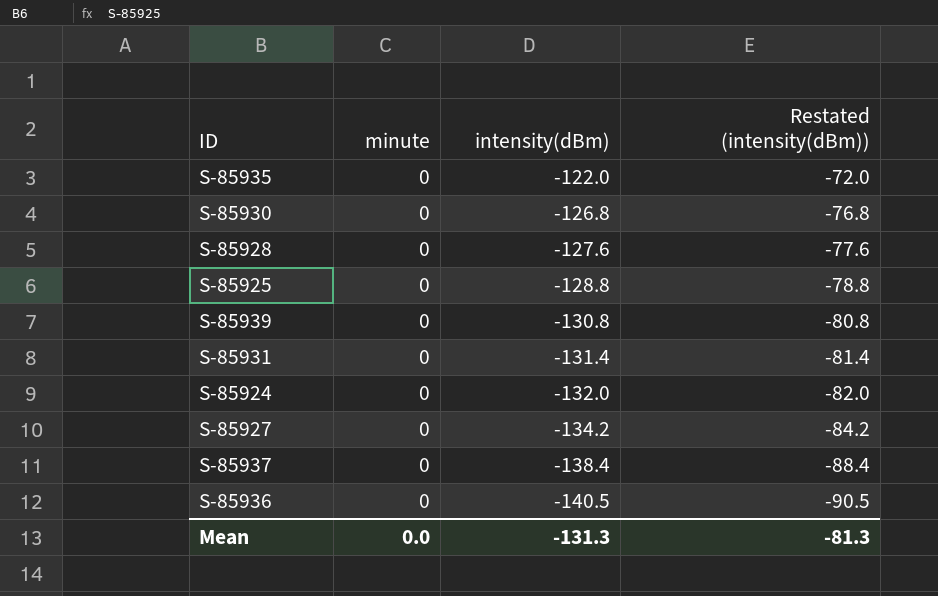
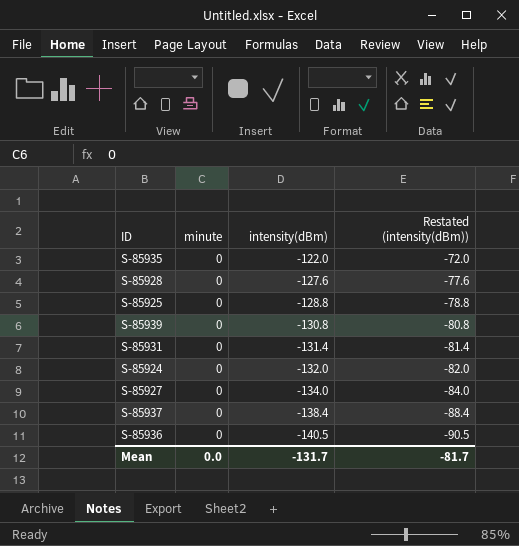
row S-85930: 0 | -126.8 | -76.8 -> none
S-85927 | intensity(dBm): -134.2 -> -134.0
S-85927 | Restated (intensity(dBm)): -84.2 -> -84.0
Mean | intensity(dBm): -131.3 -> -131.7
Mean | Restated (intensity(dBm)): -81.3 -> -81.7

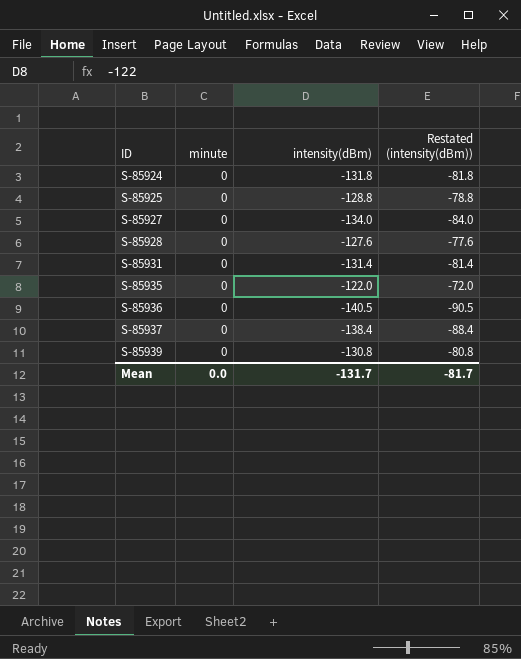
row order: intensity(dBm) descending -> ID ascending
S-85924 | intensity(dBm): -132.0 -> -131.8
S-85924 | Restated (intensity(dBm)): -82.0 -> -81.8

